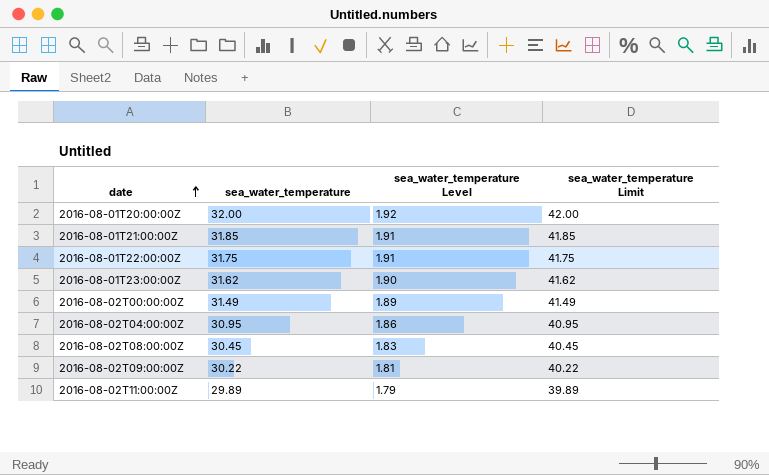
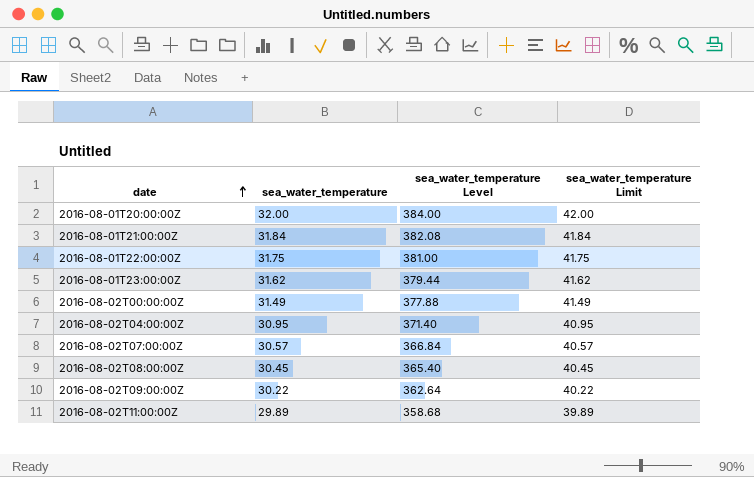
column sea_water_temperature Level | formula: [sea_water_temperature] * 0.06 -> [sea_water_temperature] * 12
2016-08-01T21:00:00Z | sea_water_temperature: 31.85 -> 31.84
2016-08-01T21:00:00Z | sea_water_temperature Limit: 41.85 -> 41.84
row 2016-08-02T07:00:00Z: none -> 30.57 | 366.84 | 40.57

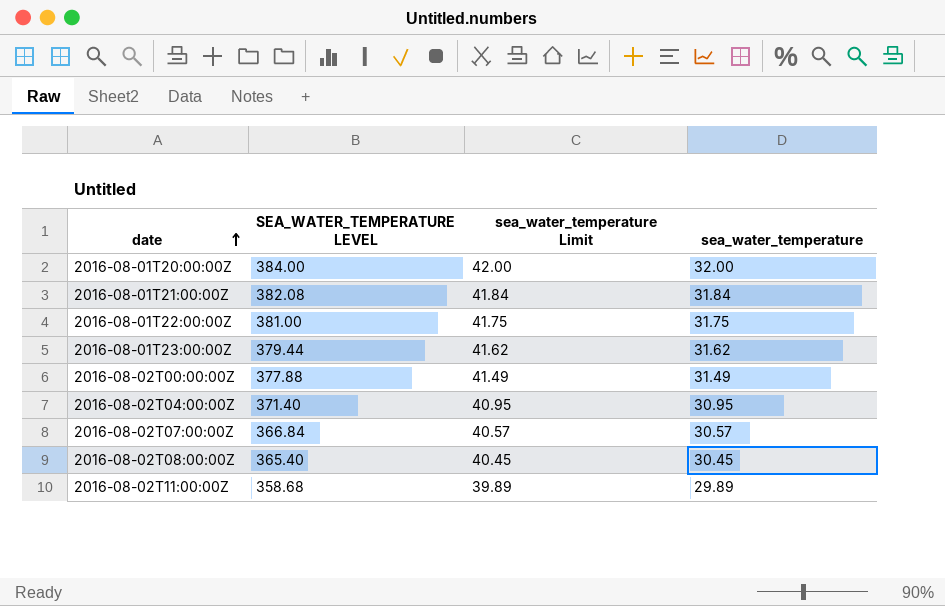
column name: sea_water_temperature Level -> SEA_WATER_TEMPERATURE LEVEL
column sea_water_temperature | position: 2 -> 4
row 2016-08-02T09:00:00Z: 30.22 | 362.64 | 40.22 -> none

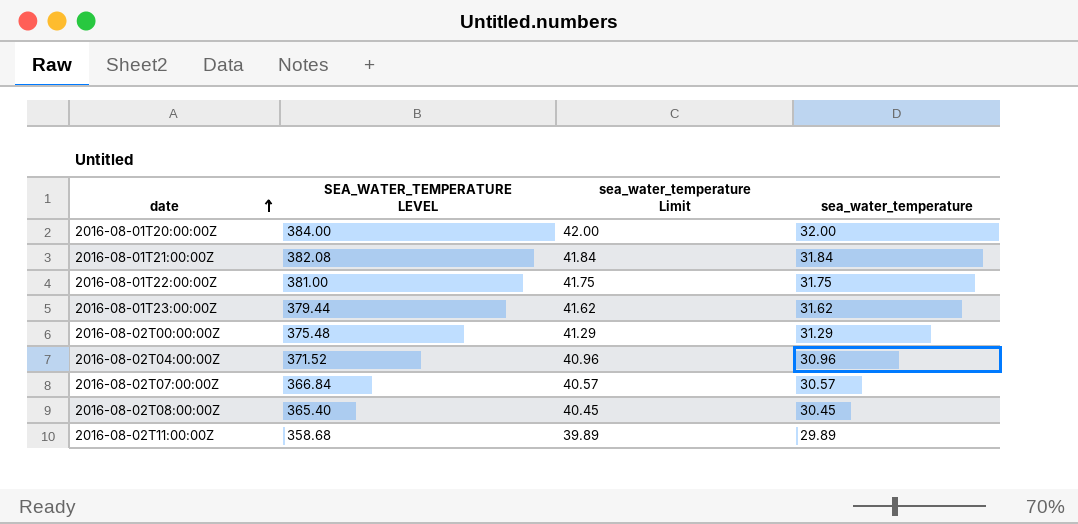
2016-08-02T00:00:00Z | SEA_WATER_TEMPERATURE LEVEL: 377.88 -> 375.48
2016-08-02T00:00:00Z | sea_water_temperature Limit: 41.49 -> 41.29
2016-08-02T00:00:00Z | sea_water_temperature: 31.49 -> 31.29
2016-08-02T04:00:00Z | SEA_WATER_TEMPERATURE LEVEL: 371.40 -> 371.52
2016-08-02T04:00:00Z | sea_water_temperature Limit: 40.95 -> 40.96
2016-08-02T04:00:00Z | sea_water_temperature: 30.95 -> 30.96

